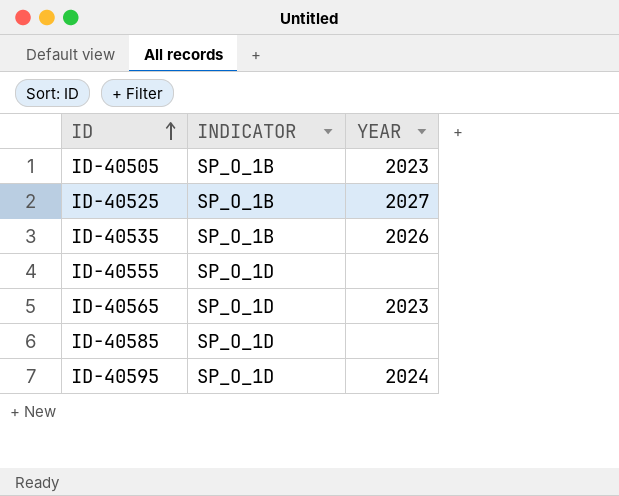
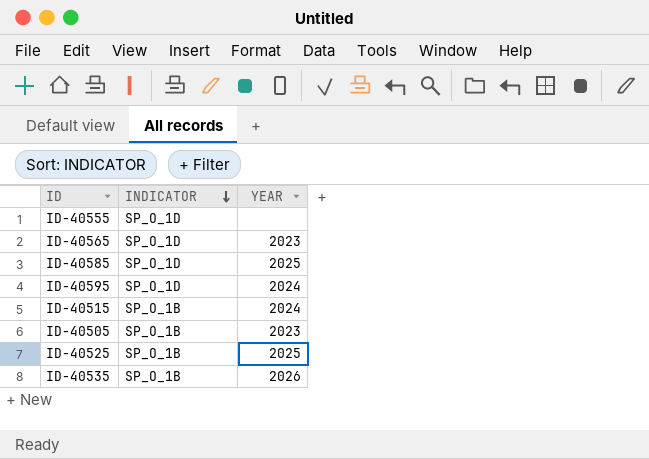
row order: ID ascending -> INDICATOR descending
ID-40585 | YEAR: none -> 2025
row ID-40515: none -> SP_O_1B | 2024
ID-40525 | YEAR: 2027 -> 2025

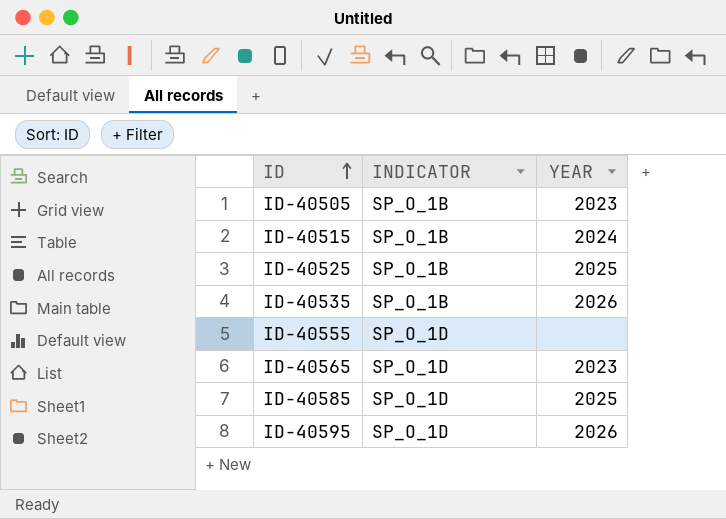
row order: INDICATOR descending -> ID ascending
ID-40595 | YEAR: 2024 -> 2026

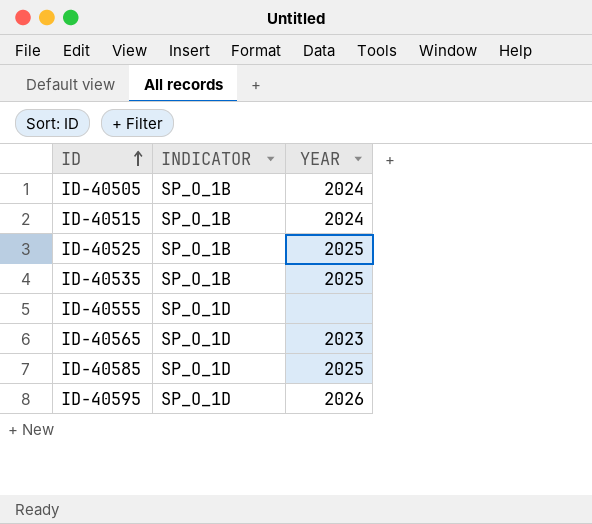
ID-40505 | YEAR: 2023 -> 2024
ID-40535 | YEAR: 2026 -> 2025

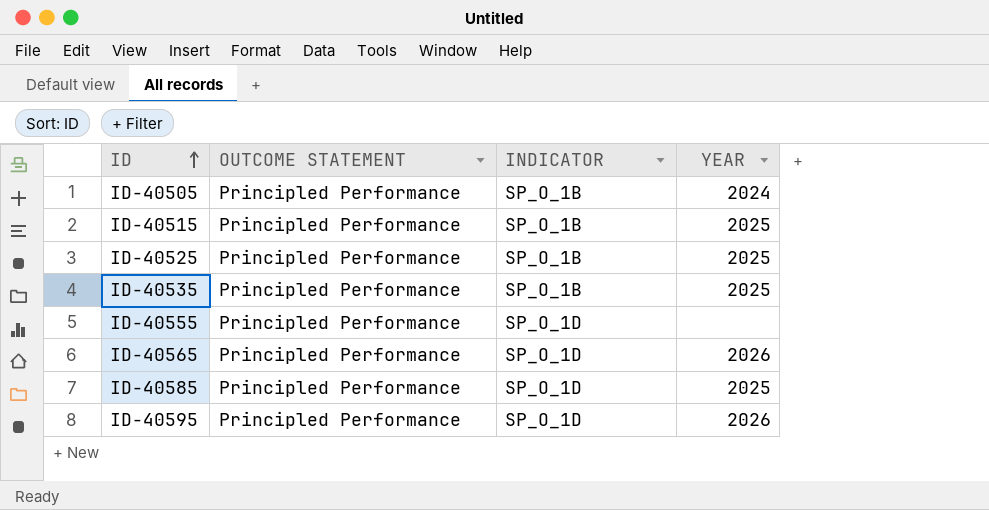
column OUTCOME STATEMENT | position: none -> 2
ID-40515 | YEAR: 2024 -> 2025
ID-40565 | YEAR: 2023 -> 2026

